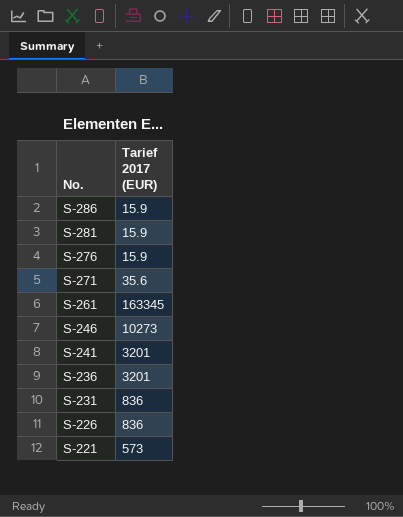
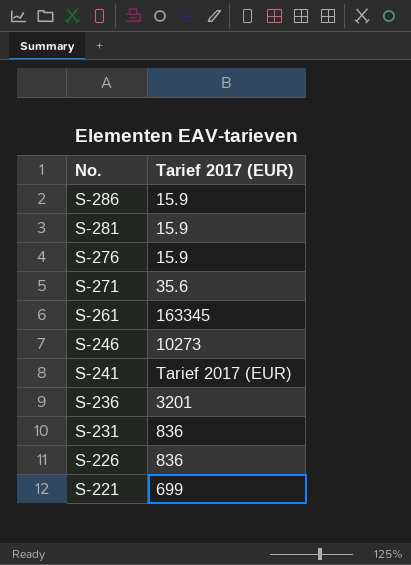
S-241 | Tarief 2017 (EUR): 3201 -> Tarief 2017 (EUR)
S-221 | Tarief 2017 (EUR): 573 -> 699

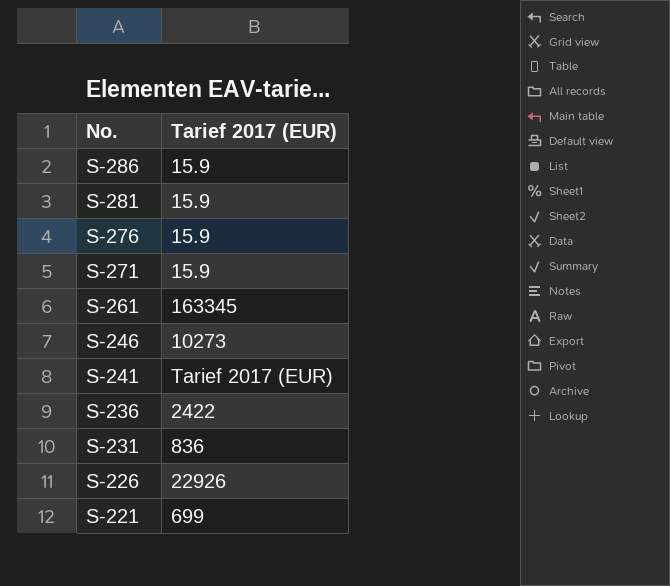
S-271 | Tarief 2017 (EUR): 35.6 -> 15.9
S-236 | Tarief 2017 (EUR): 3201 -> 2422
S-226 | Tarief 2017 (EUR): 836 -> 22926

